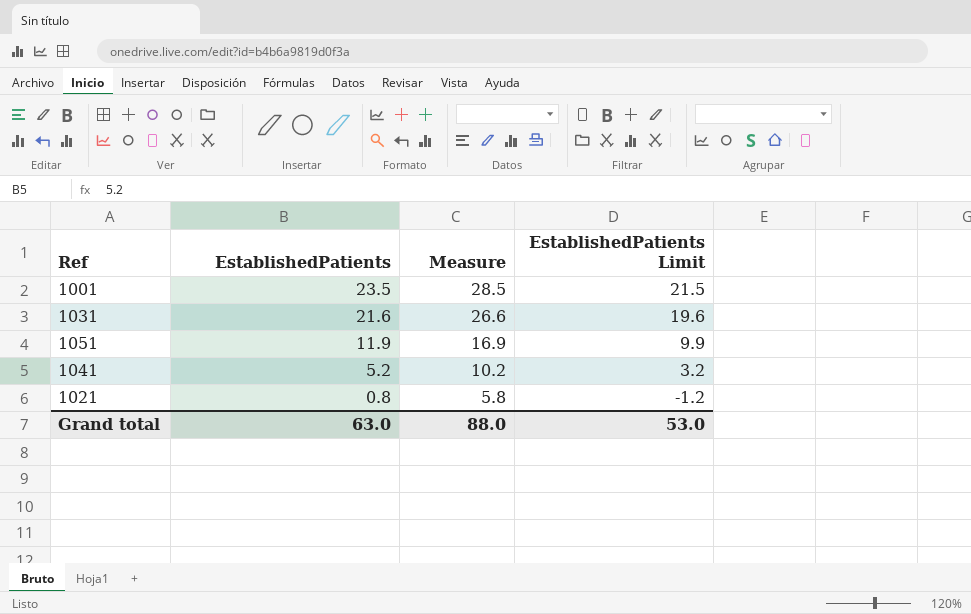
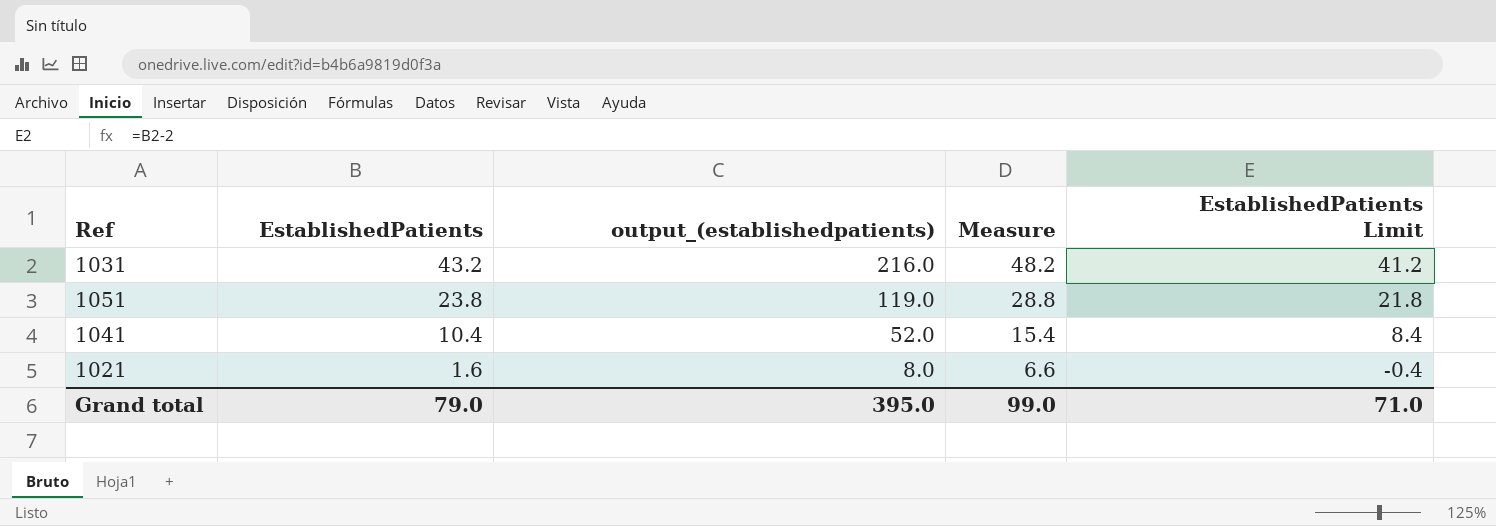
column output_(establishedpatients) | formula: none -> [EstablishedPatients] * 5
row 1001: 23.5 | 28.5 | 21.5 -> none
1031 | EstablishedPatients: 21.6 -> 43.2
1031 | Measure: 26.6 -> 48.2
1031 | EstablishedPatients Limit: 19.6 -> 41.2
1051 | EstablishedPatients: 11.9 -> 23.8
1051 | Measure: 16.9 -> 28.8
1051 | EstablishedPatients Limit: 9.9 -> 21.8
1041 | EstablishedPatients: 5.2 -> 10.4
1041 | Measure: 10.2 -> 15.4
1041 | EstablishedPatients Limit: 3.2 -> 8.4
1021 | EstablishedPatients: 0.8 -> 1.6
1021 | Measure: 5.8 -> 6.6
1021 | EstablishedPatients Limit: -1.2 -> -0.4
Grand total | EstablishedPatients: 63.0 -> 79.0
Grand total | Measure: 88.0 -> 99.0
Grand total | EstablishedPatients Limit: 53.0 -> 71.0

